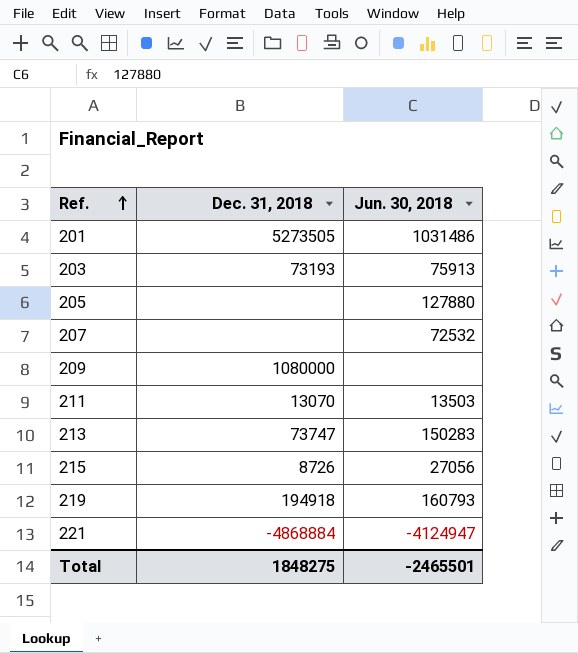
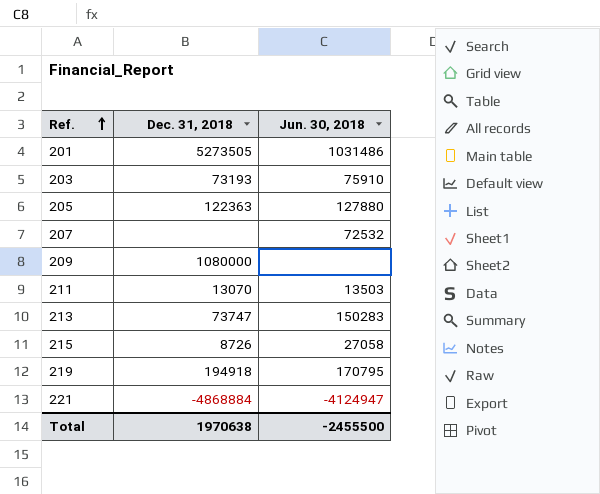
203 | Jun. 30, 2018: 75913 -> 75910
205 | Dec. 31, 2018: none -> 122363
215 | Jun. 30, 2018: 27056 -> 27058
219 | Jun. 30, 2018: 160793 -> 170795
Total | Dec. 31, 2018: 1848275 -> 1970638
Total | Jun. 30, 2018: -2465501 -> -2455500

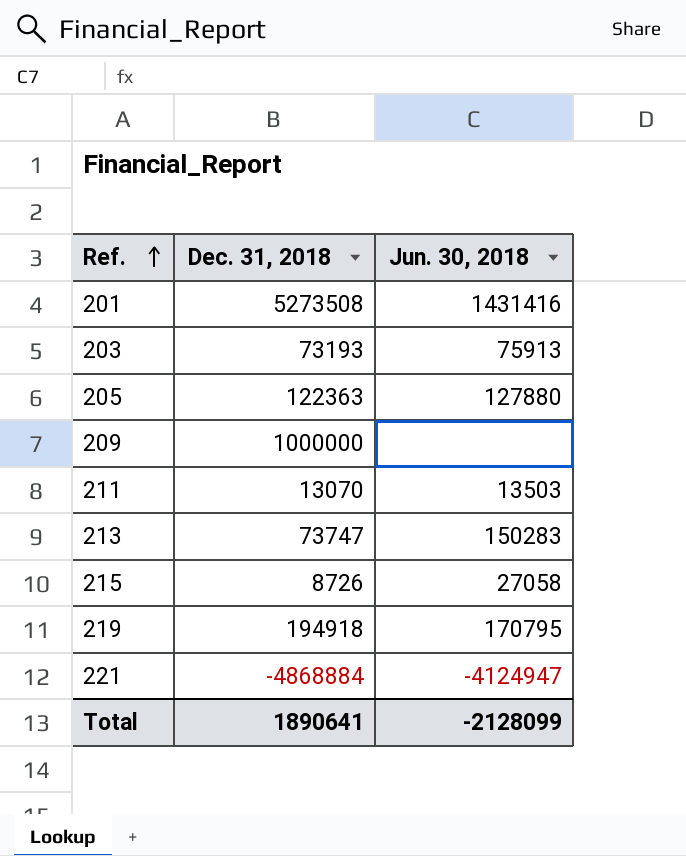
row 207: none | 72532 -> none
201 | Dec. 31, 2018: 5273505 -> 5273508
201 | Jun. 30, 2018: 1031486 -> 1431416
203 | Jun. 30, 2018: 75910 -> 75913
209 | Dec. 31, 2018: 1080000 -> 1000000
Total | Dec. 31, 2018: 1970638 -> 1890641
Total | Jun. 30, 2018: -2455500 -> -2128099

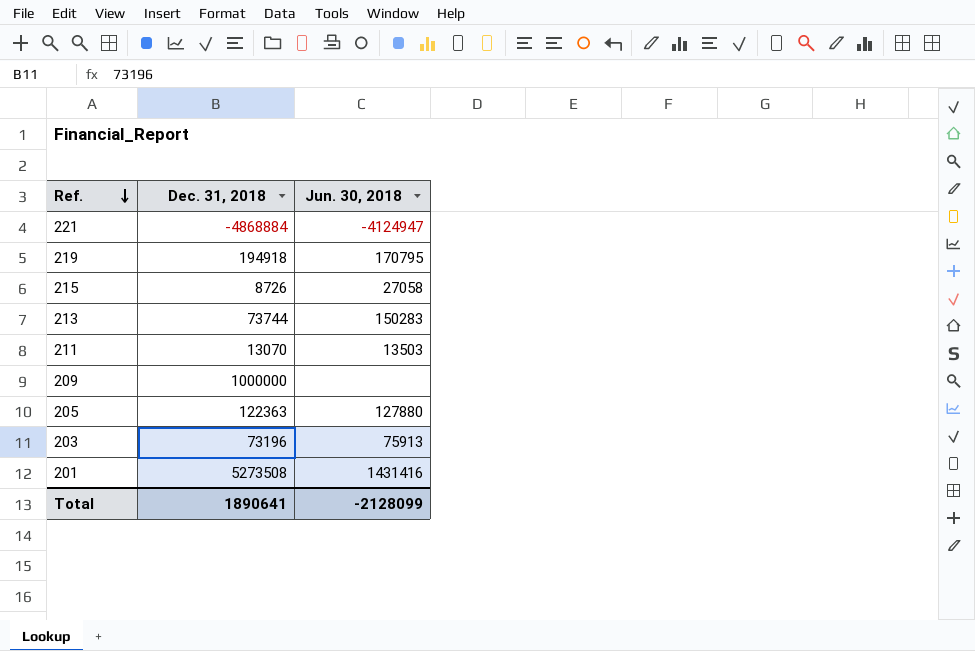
row order: Ref. ascending -> Ref. descending
213 | Dec. 31, 2018: 73747 -> 73744
203 | Dec. 31, 2018: 73193 -> 73196

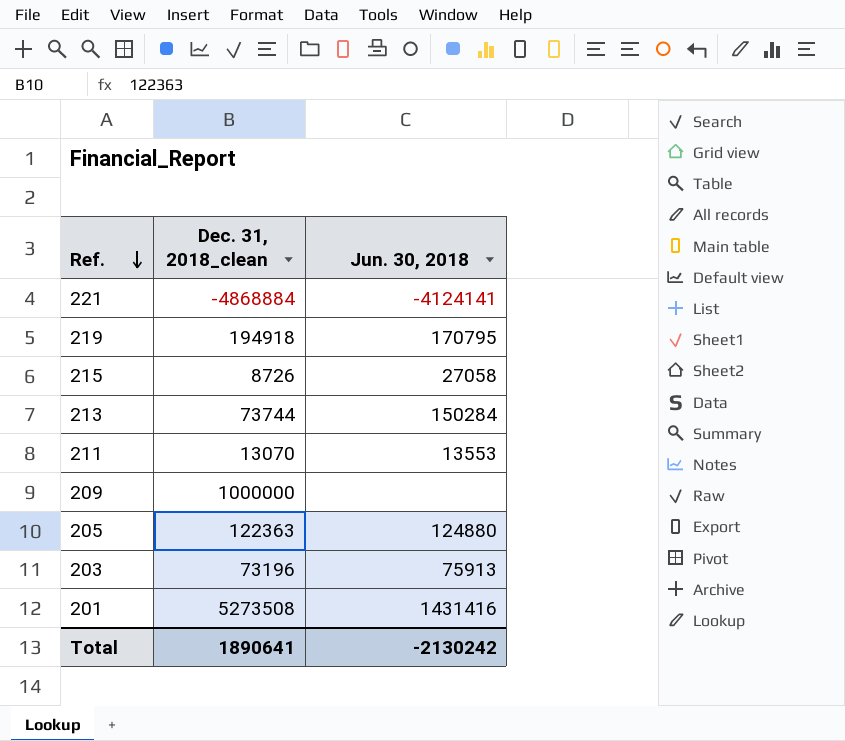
column name: Dec. 31, 2018 -> Dec. 31, 2018_clean
221 | Jun. 30, 2018: -4124947 -> -4124141
213 | Jun. 30, 2018: 150283 -> 150284
211 | Jun. 30, 2018: 13503 -> 13553
205 | Jun. 30, 2018: 127880 -> 124880
Total | Jun. 30, 2018: -2128099 -> -2130242

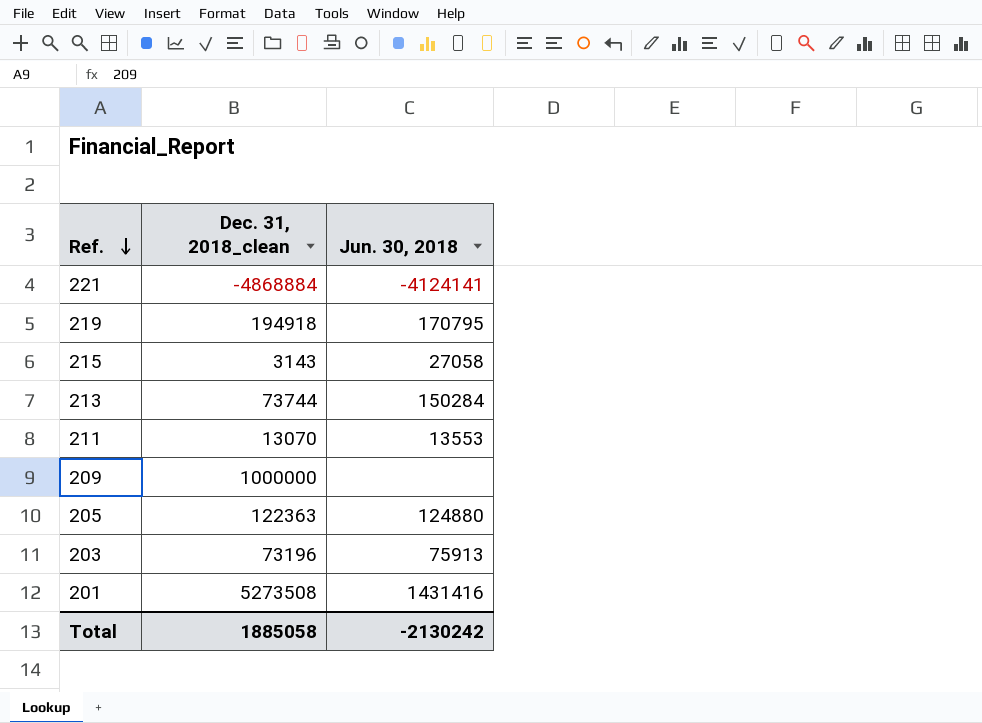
215 | Dec. 31, 2018_clean: 8726 -> 3143
Total | Dec. 31, 2018_clean: 1890641 -> 1885058

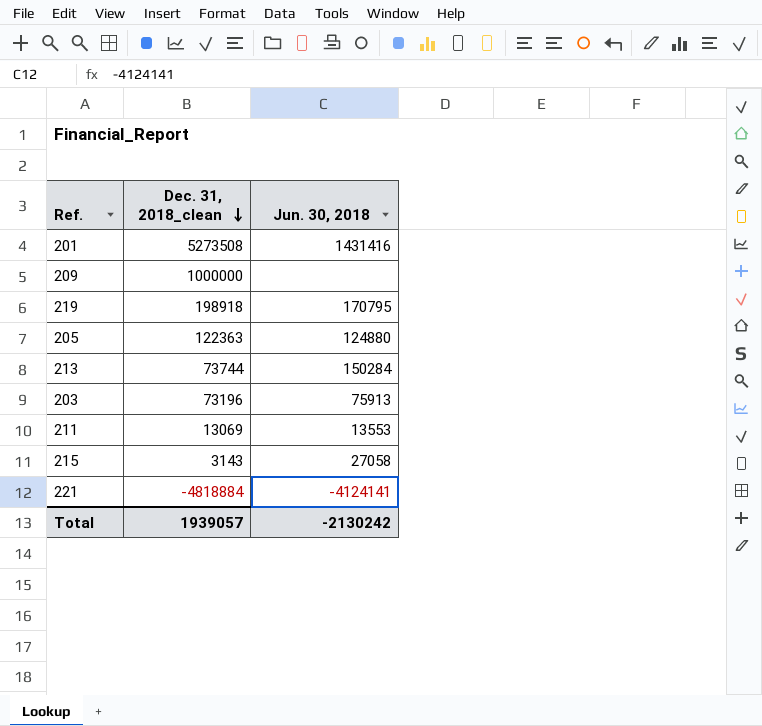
row order: Ref. descending -> Dec. 31, 2018_clean descending
219 | Dec. 31, 2018_clean: 194918 -> 198918
211 | Dec. 31, 2018_clean: 13070 -> 13069
221 | Dec. 31, 2018_clean: -4868884 -> -4818884
Total | Dec. 31, 2018_clean: 1885058 -> 1939057

